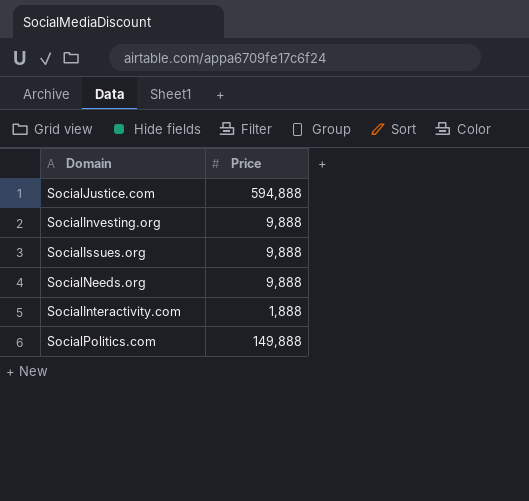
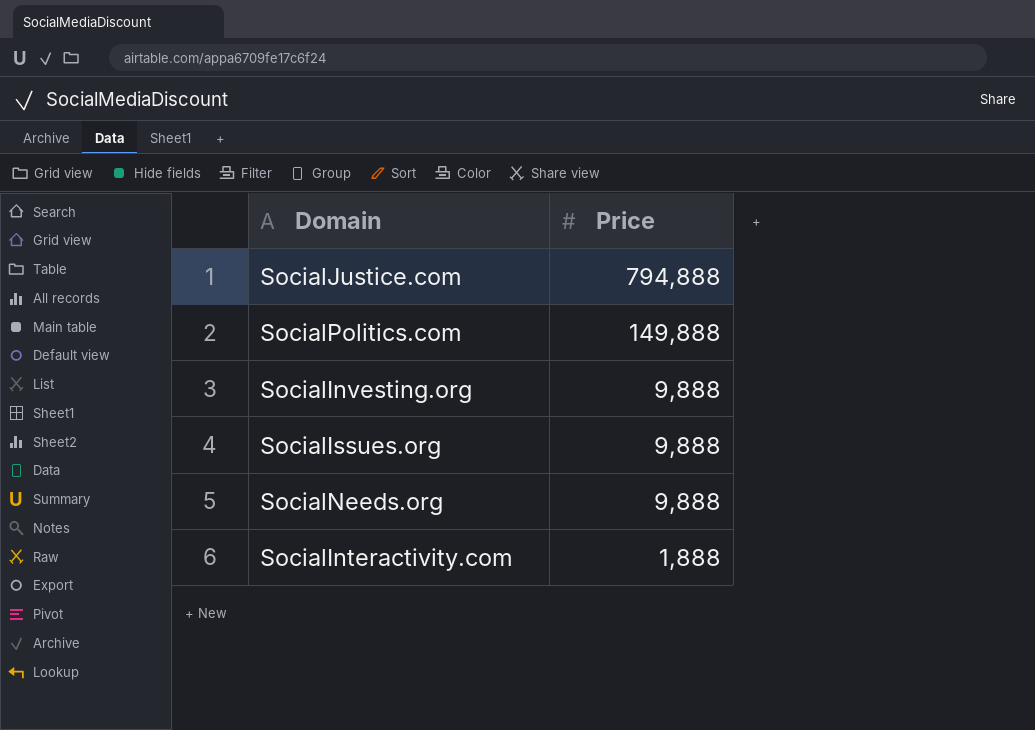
row order: none -> Price descending
SocialJustice.com | Price: 594,888 -> 794,888

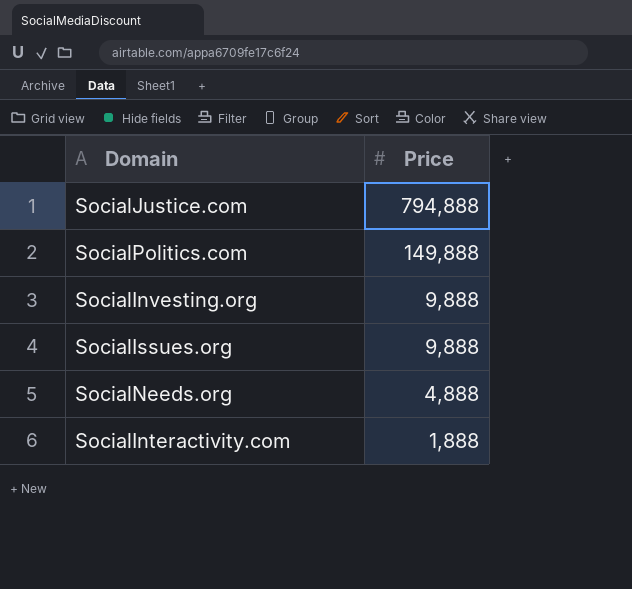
SocialNeeds.org | Price: 9,888 -> 4,888

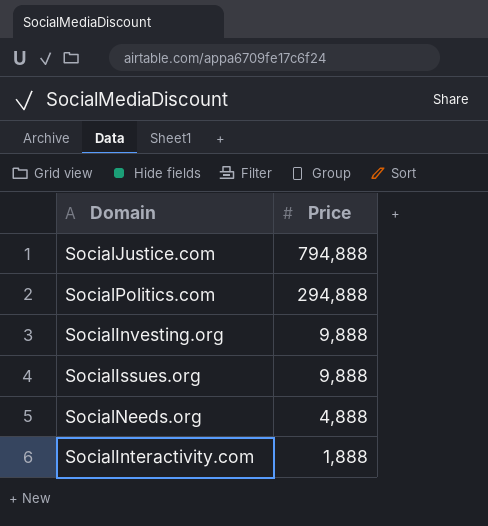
SocialPolitics.com | Price: 149,888 -> 294,888

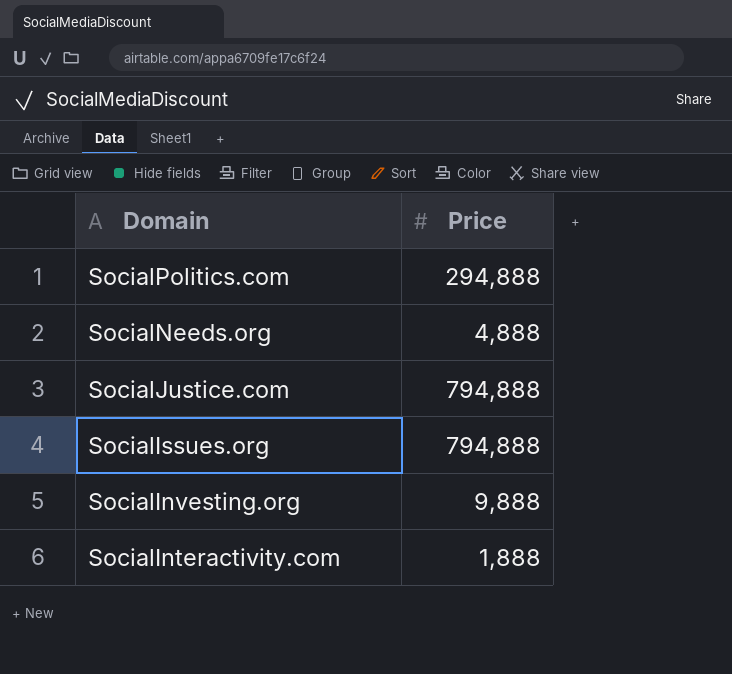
row order: Price descending -> Domain descending
SocialIssues.org | Price: 9,888 -> 794,888

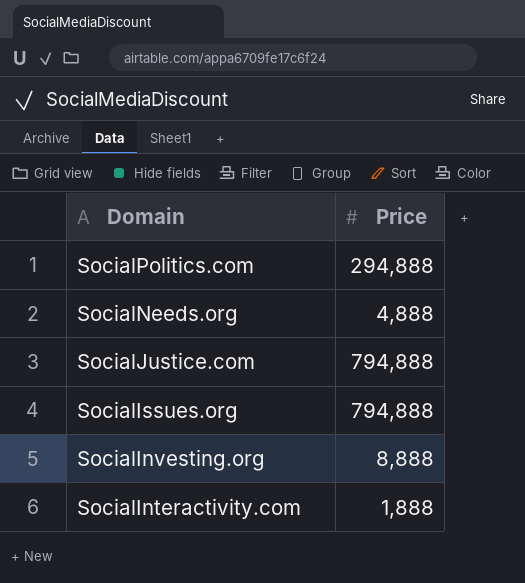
SocialInvesting.org | Price: 9,888 -> 8,888

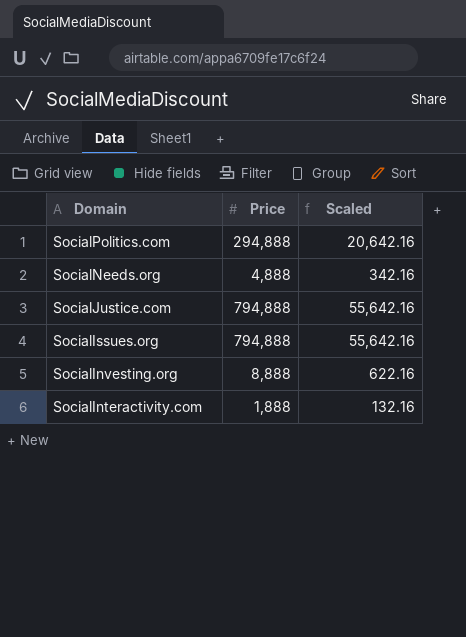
column Scaled | formula: none -> [Price] * 0.07

